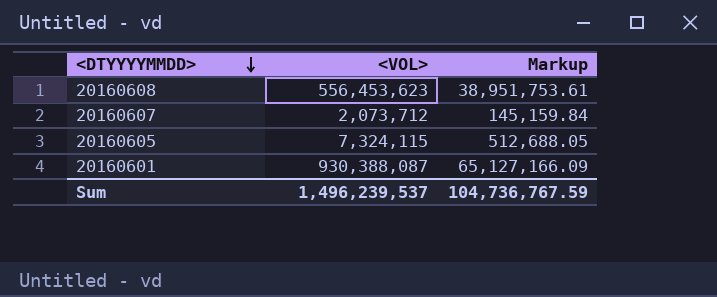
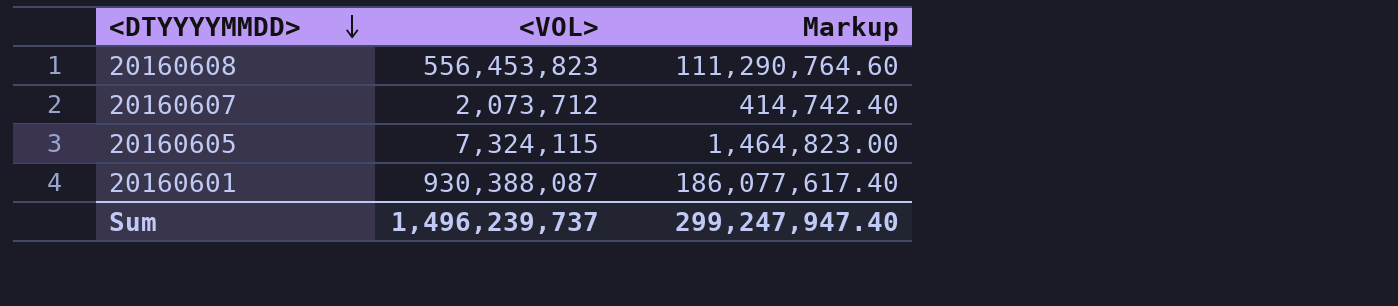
column Markup | formula: [<VOL>] * 0.07 -> [<VOL>] * 0.2
20160608 | <VOL>: 556,453,623 -> 556,453,823
Sum | <VOL>: 1,496,239,537 -> 1,496,239,737
Sum | Markup: 104,736,767.59 -> 299,247,947.40

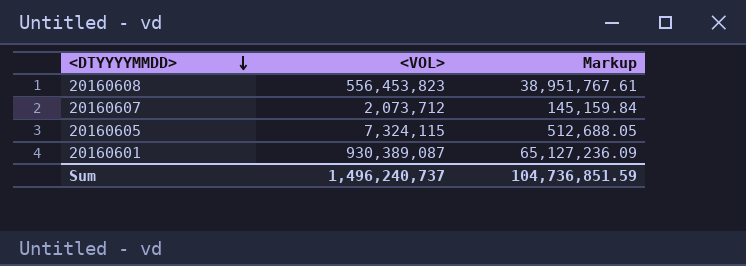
column Markup | formula: [<VOL>] * 0.2 -> [<VOL>] * 0.07
20160601 | <VOL>: 930,388,087 -> 930,389,087
Sum | <VOL>: 1,496,239,737 -> 1,496,240,737
Sum | Markup: 299,247,947.40 -> 104,736,851.59

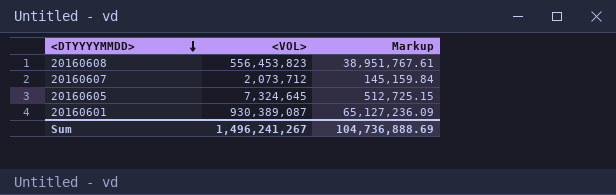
20160605 | <VOL>: 7,324,115 -> 7,324,645
20160605 | Markup: 512,688.05 -> 512,725.15
Sum | <VOL>: 1,496,240,737 -> 1,496,241,267
Sum | Markup: 104,736,851.59 -> 104,736,888.69

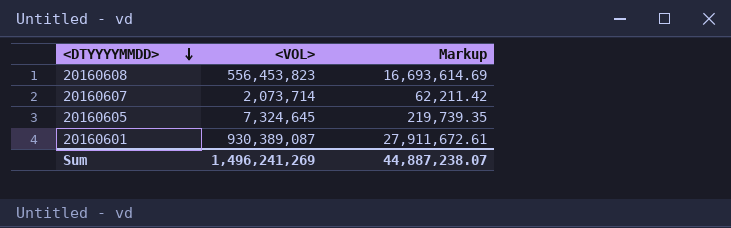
column Markup | formula: [<VOL>] * 0.07 -> [<VOL>] * 0.03
20160607 | <VOL>: 2,073,712 -> 2,073,714
Sum | <VOL>: 1,496,241,267 -> 1,496,241,269
Sum | Markup: 104,736,888.69 -> 44,887,238.07

